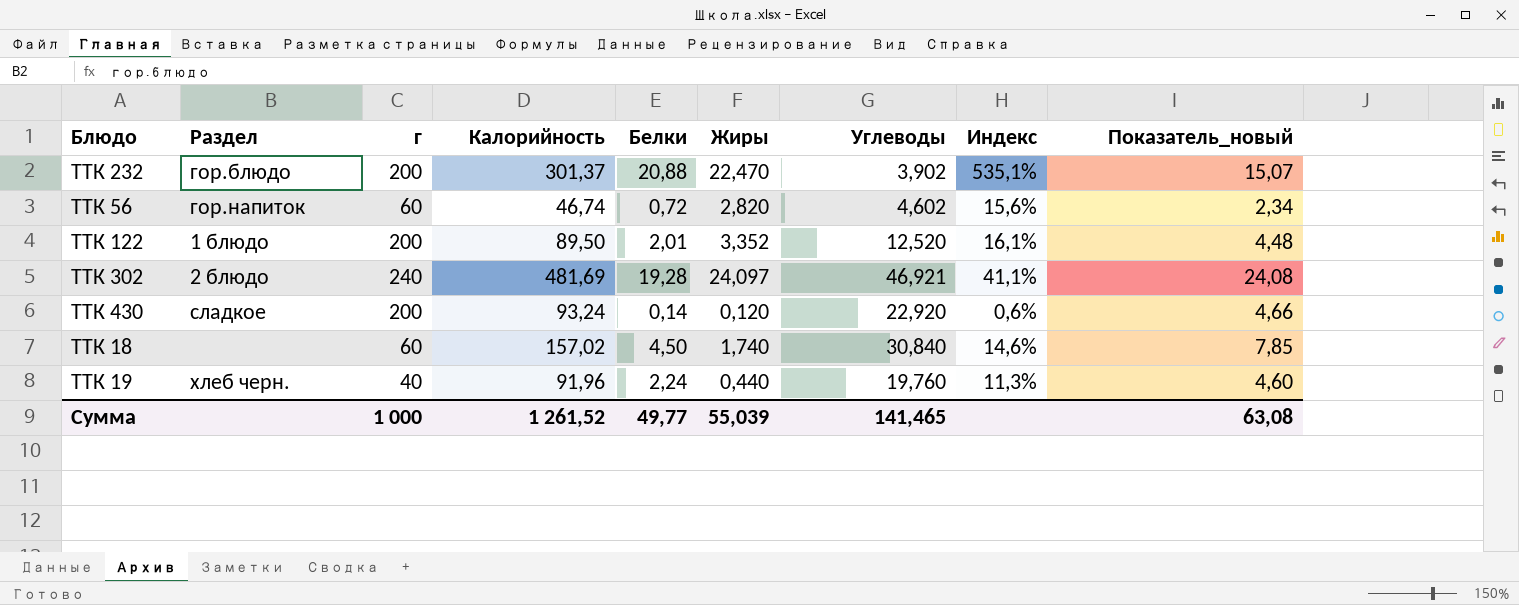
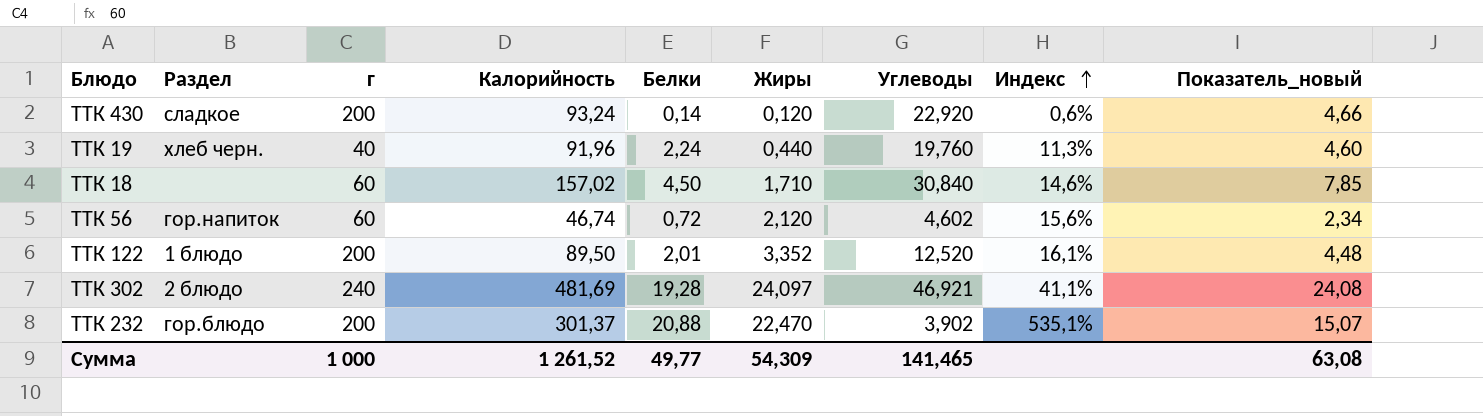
row order: none -> Индекс ascending
ТТК 18 | Жиры: 1,740 -> 1,710
ТТК 56 | Жиры: 2,820 -> 2,120
Сумма | Жиры: 55,039 -> 54,309

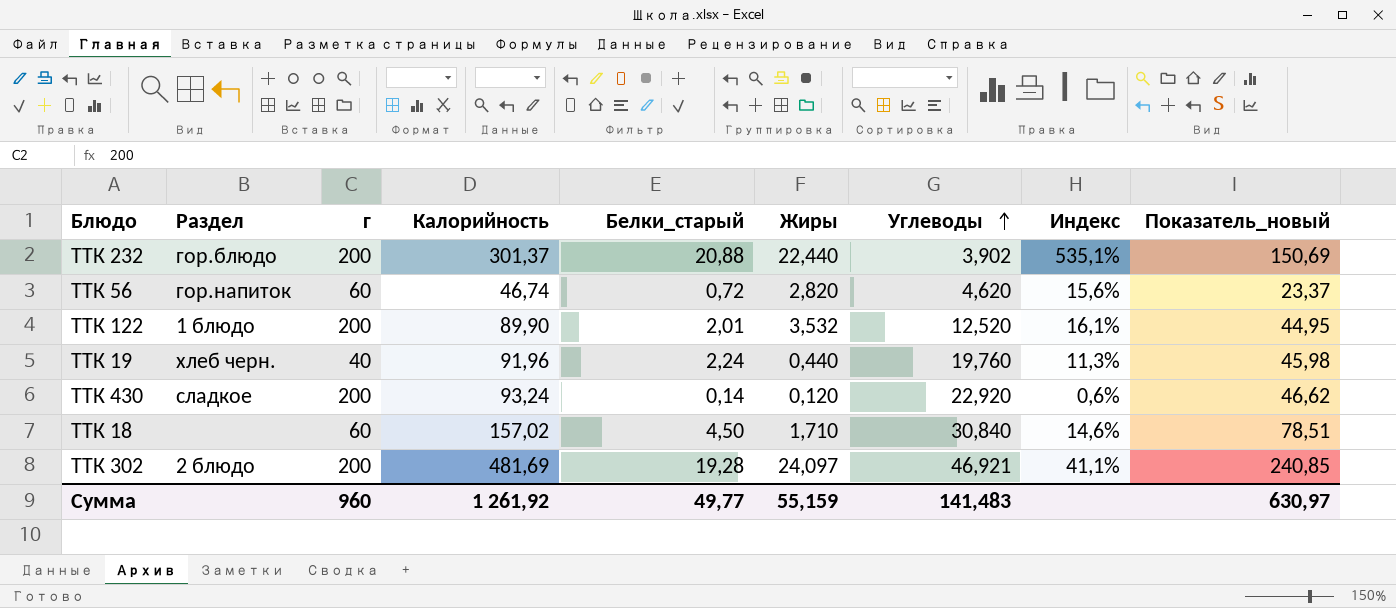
row order: Индекс ascending -> Углеводы ascending
column name: Белки -> Белки_старый
column Показатель_новый | formula: [Калорийность] * 0,05 -> [Калорийность] * 0,5
ТТК 232 | Жиры: 22,470 -> 22,440
ТТК 56 | Жиры: 2,120 -> 2,820
ТТК 56 | Углеводы: 4,602 -> 4,620
ТТК 122 | Калорийность: 89,50 -> 89,90
ТТК 122 | Жиры: 3,352 -> 3,532
ТТК 302 | г: 240 -> 200
Сумма | г: 1 000 -> 960
Сумма | Калорийность: 1 261,52 -> 1 261,92
Сумма | Жиры: 54,309 -> 55,159
Сумма | Углеводы: 141,465 -> 141,483
Сумма | Показатель_новый: 63,08 -> 630,97

